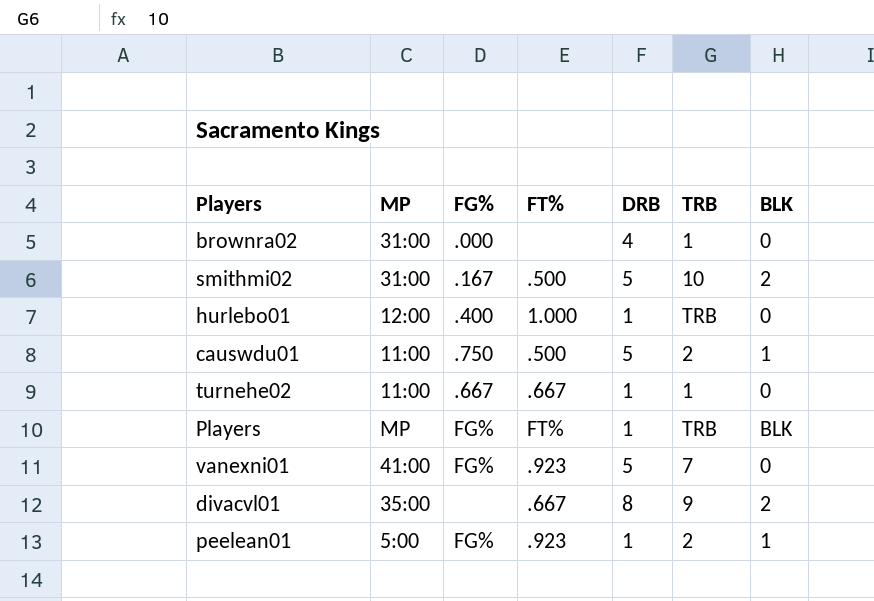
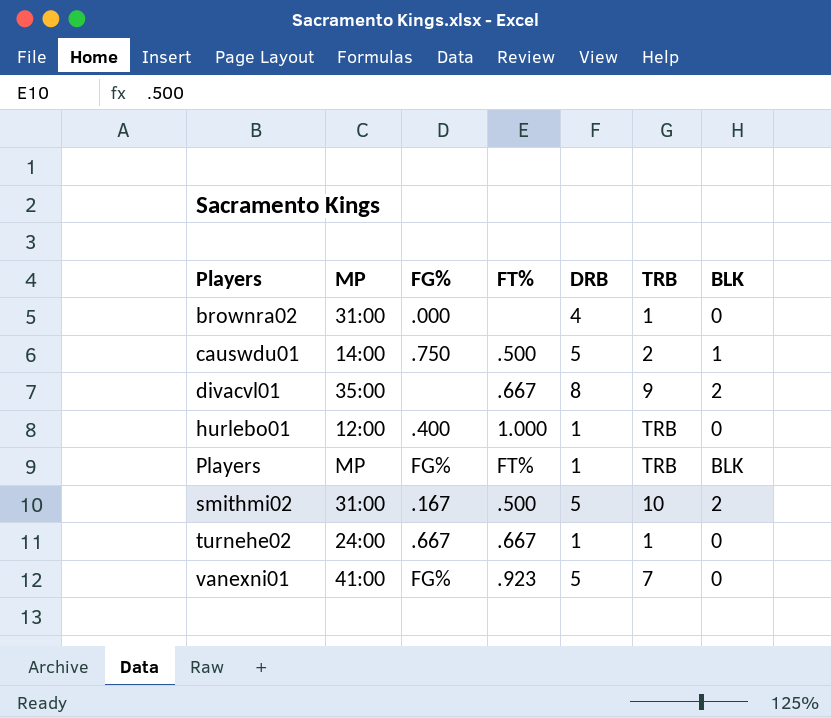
row order: none -> Players ascending
row peelean01: 5:00 | FG% | .923 | 1 | 2 | 1 -> none
causwdu01 | MP: 11:00 -> 14:00
turnehe02 | MP: 11:00 -> 24:00

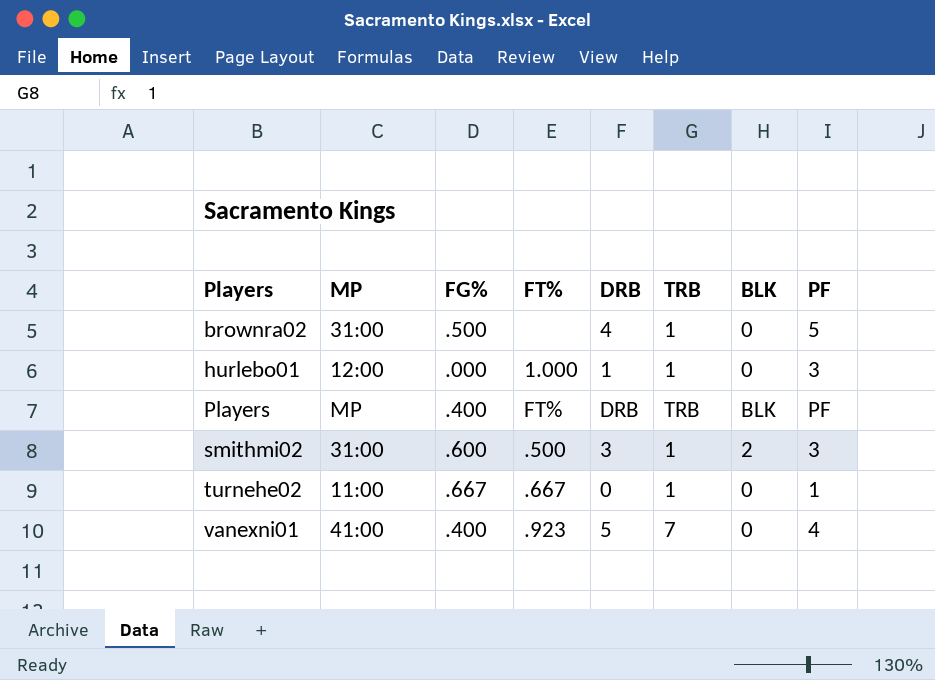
column PF | position: none -> 8
row causwdu01: 14:00 | .750 | .500 | 5 | 2 | 1 -> none
row divacvl01: 35:00 | none | .667 | 8 | 9 | 2 -> none
brownra02 | FG%: .000 -> .500
hurlebo01 | FG%: .400 -> .000
hurlebo01 | TRB: TRB -> 1
Players | FG%: FG% -> .400
Players | DRB: 1 -> DRB
smithmi02 | FG%: .167 -> .600
smithmi02 | DRB: 5 -> 3
smithmi02 | TRB: 10 -> 1
turnehe02 | MP: 24:00 -> 11:00
turnehe02 | DRB: 1 -> 0
vanexni01 | FG%: FG% -> .400

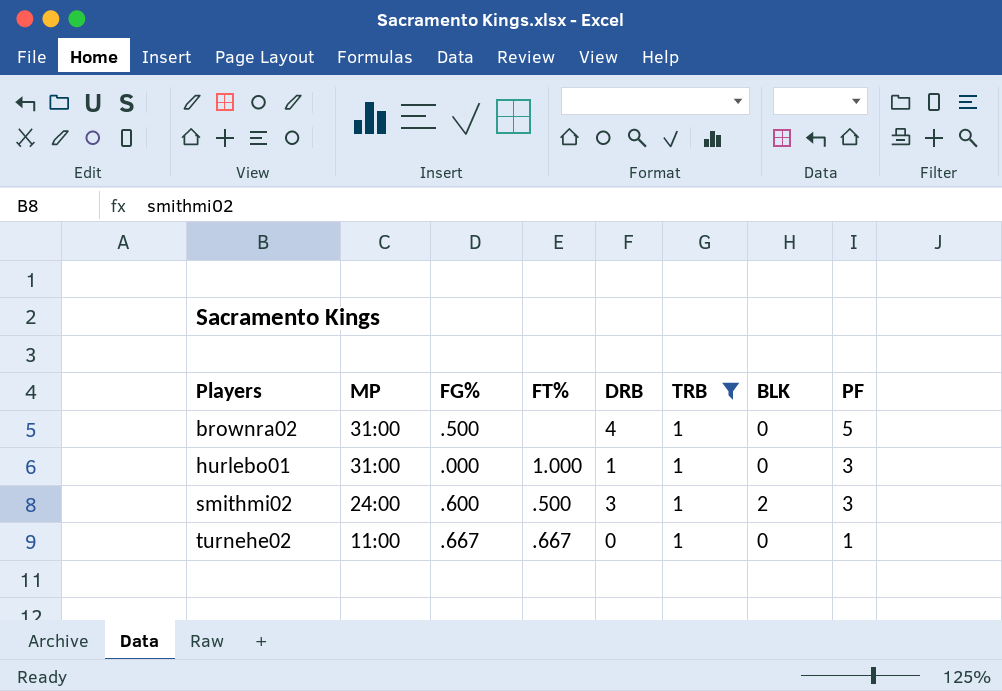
filter: none -> TRB = 1
hurlebo01 | MP: 12:00 -> 31:00
smithmi02 | MP: 31:00 -> 24:00

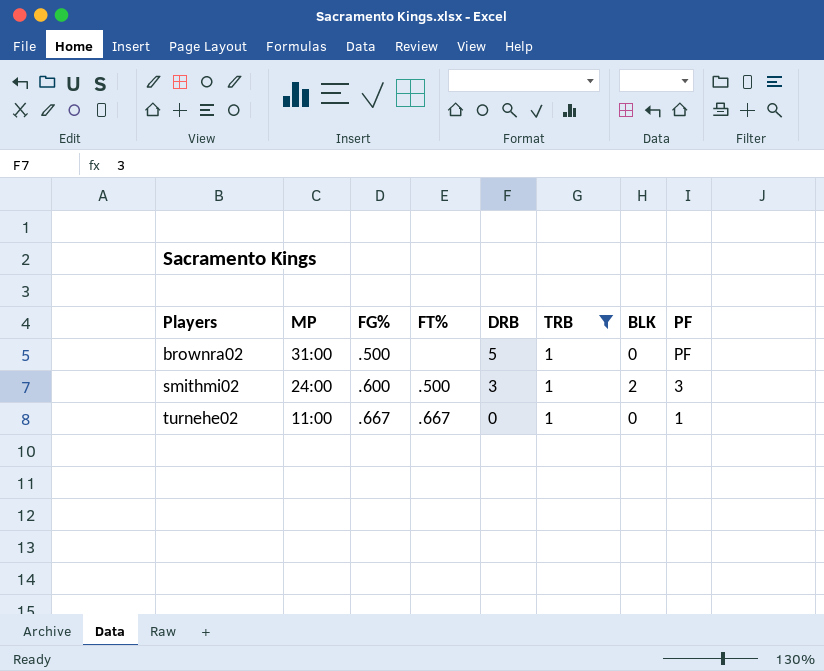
row hurlebo01: 31:00 | .000 | 1.000 | 1 | 1 | 0 | 3 -> none
brownra02 | DRB: 4 -> 5
brownra02 | PF: 5 -> PF

